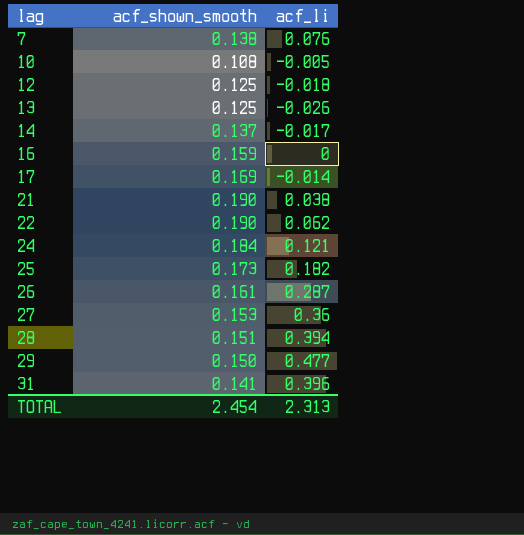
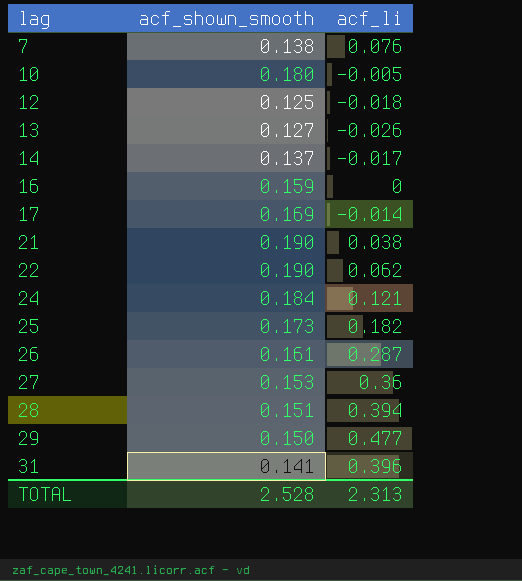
10 | acf_shown_smooth: 0.108 -> 0.180
13 | acf_shown_smooth: 0.125 -> 0.127
TOTAL | acf_shown_smooth: 2.454 -> 2.528

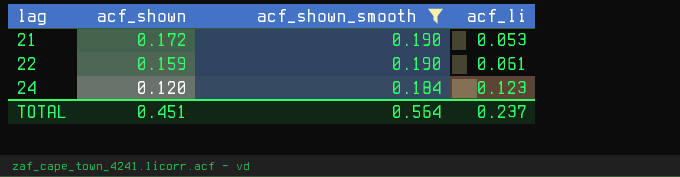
filter: none -> acf_shown_smooth >= 0.184
column acf_shown | position: none -> 2
21 | acf_li: 0.038 -> 0.053
22 | acf_li: 0.062 -> 0.061
24 | acf_li: 0.121 -> 0.123
TOTAL | acf_shown_smooth: 2.528 -> 0.564
TOTAL | acf_li: 2.313 -> 0.237

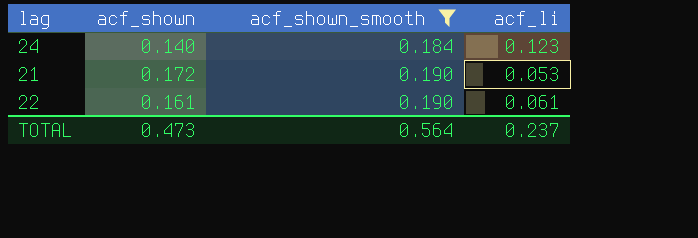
row order: lag ascending -> acf_shown_smooth ascending
24 | acf_shown: 0.120 -> 0.140
22 | acf_shown: 0.159 -> 0.161
TOTAL | acf_shown: 0.451 -> 0.473

